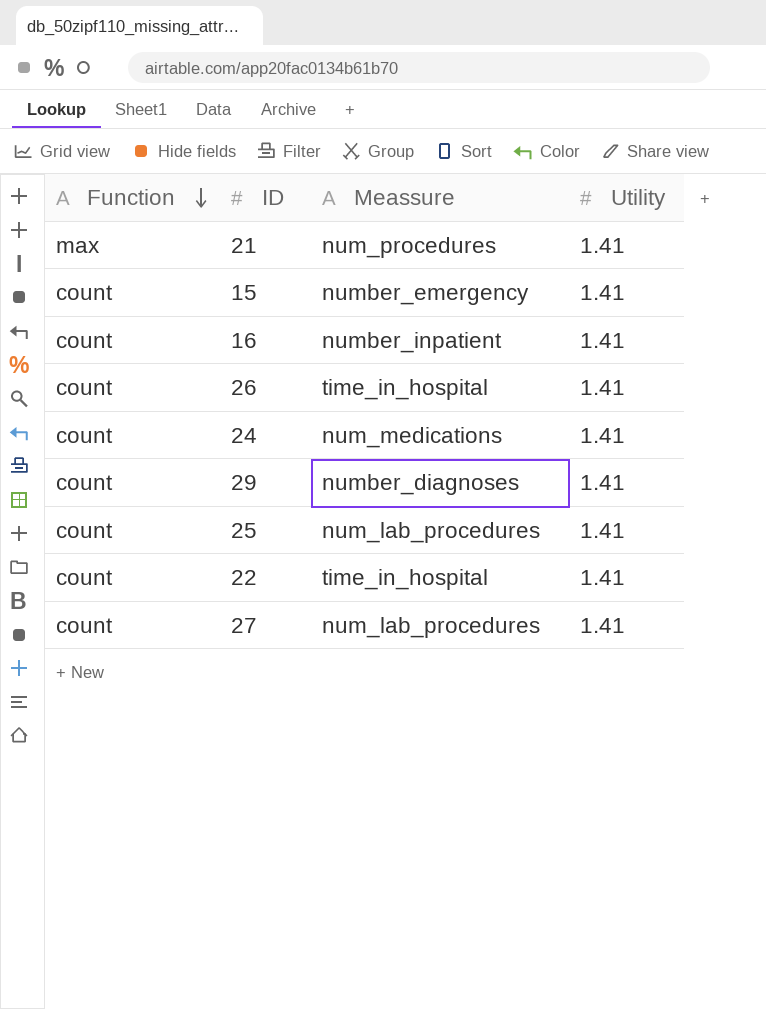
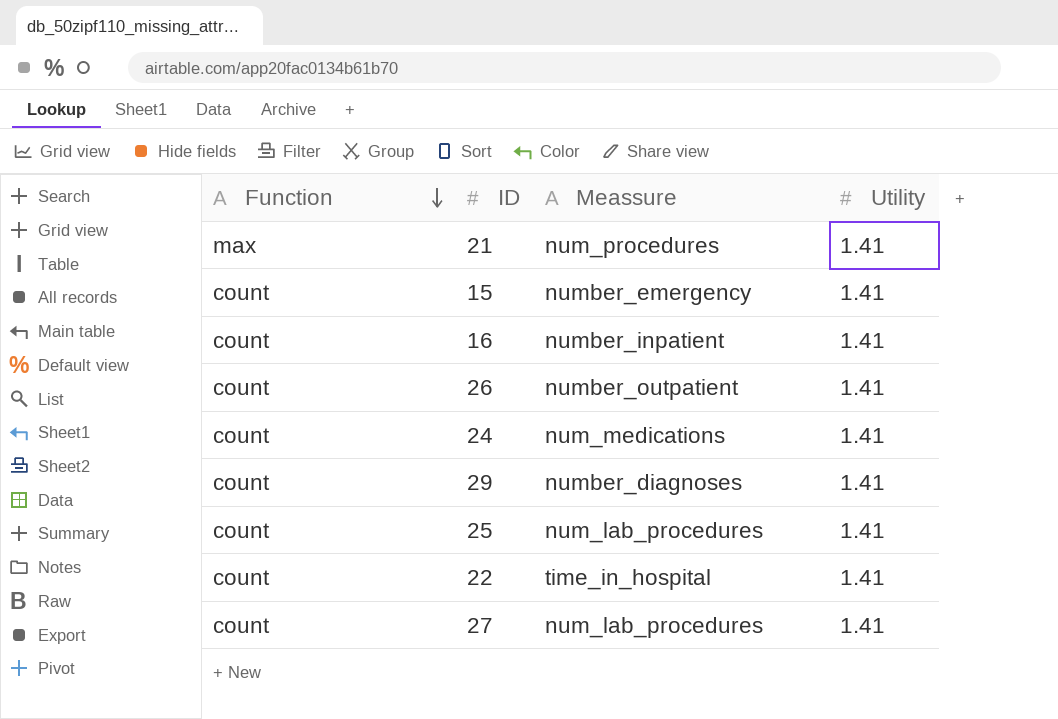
26 | Meassure: time_in_hospital -> number_outpatient

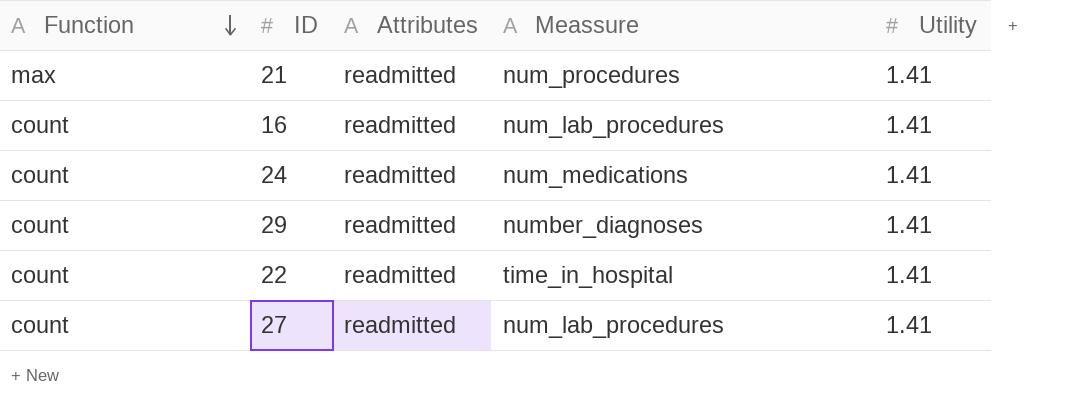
column Attributes | position: none -> 3
row 15: count | number_emergency | 1.41 -> none
row 26: count | number_outpatient | 1.41 -> none
row 25: count | num_lab_procedures | 1.41 -> none
16 | Meassure: number_inpatient -> num_lab_procedures

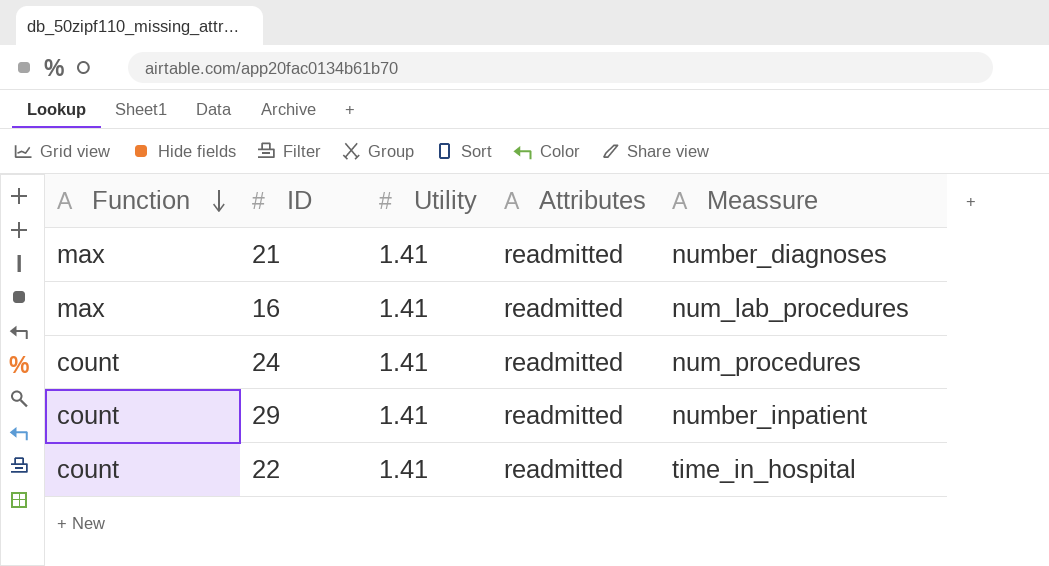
column Utility | position: 5 -> 3
row 27: count | readmitted | num_lab_procedures | 1.41 -> none
21 | Meassure: num_procedures -> number_diagnoses
16 | Function: count -> max
24 | Meassure: num_medications -> num_procedures
29 | Meassure: number_diagnoses -> number_inpatient

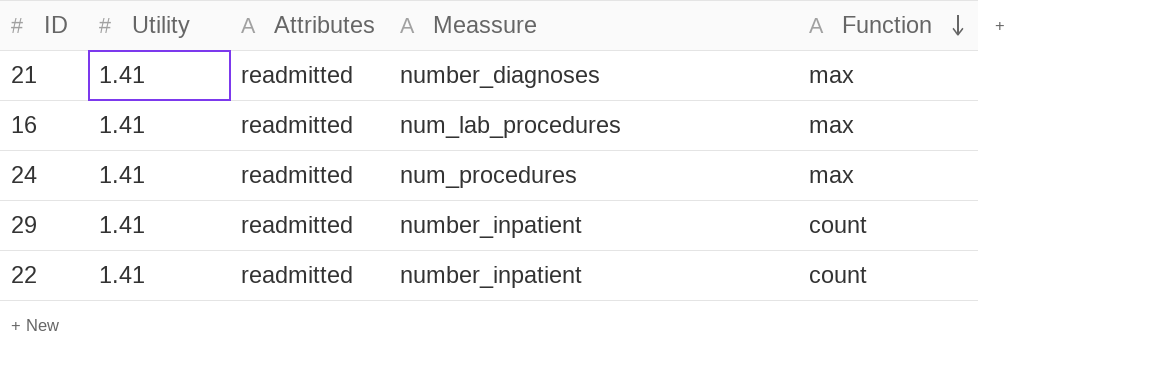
column Function | position: 1 -> 5
24 | Function: count -> max
22 | Meassure: time_in_hospital -> number_inpatient

